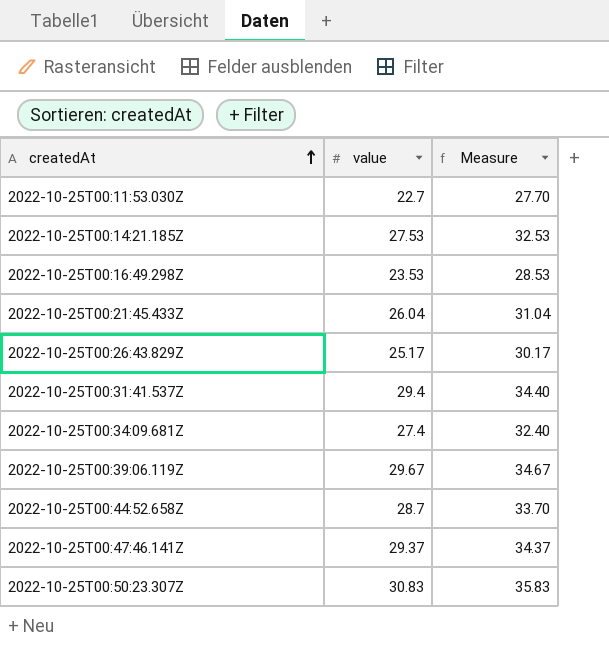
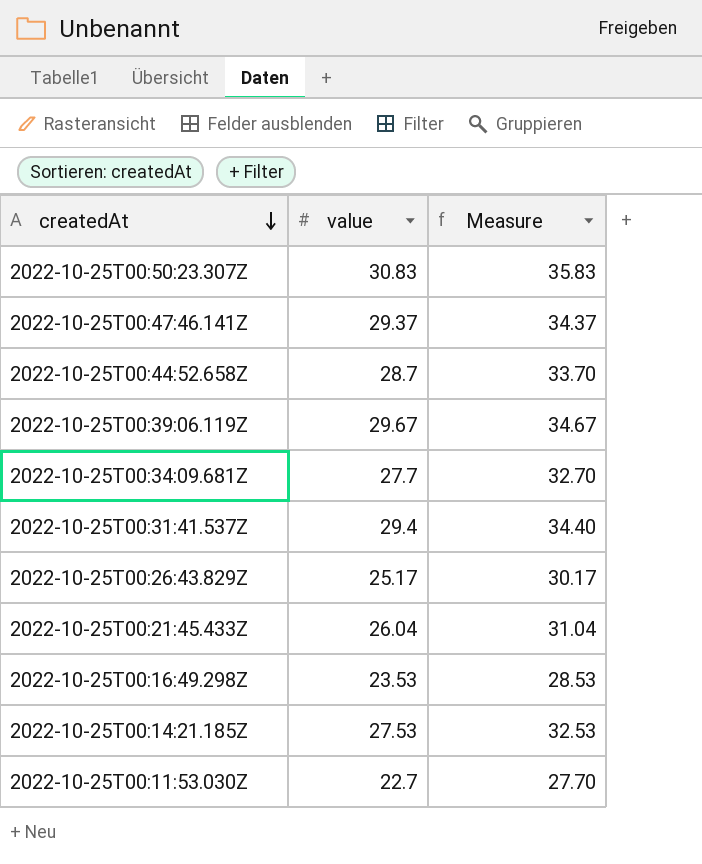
row order: createdAt ascending -> createdAt descending
2022-10-25T00:34:09.681Z | value: 27.4 -> 27.7
2022-10-25T00:34:09.681Z | Measure: 32.40 -> 32.70

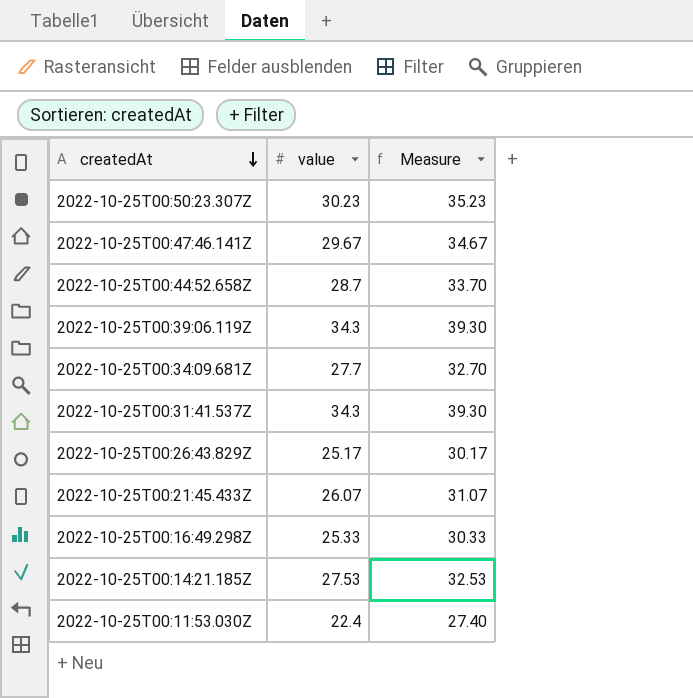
2022-10-25T00:50:23.307Z | value: 30.83 -> 30.23
2022-10-25T00:50:23.307Z | Measure: 35.83 -> 35.23
2022-10-25T00:47:46.141Z | value: 29.37 -> 29.67
2022-10-25T00:47:46.141Z | Measure: 34.37 -> 34.67
2022-10-25T00:39:06.119Z | value: 29.67 -> 34.3
2022-10-25T00:39:06.119Z | Measure: 34.67 -> 39.30
2022-10-25T00:31:41.537Z | value: 29.4 -> 34.3
2022-10-25T00:31:41.537Z | Measure: 34.40 -> 39.30
2022-10-25T00:21:45.433Z | value: 26.04 -> 26.07
2022-10-25T00:21:45.433Z | Measure: 31.04 -> 31.07
2022-10-25T00:16:49.298Z | value: 23.53 -> 25.33
2022-10-25T00:16:49.298Z | Measure: 28.53 -> 30.33
2022-10-25T00:11:53.030Z | value: 22.7 -> 22.4
2022-10-25T00:11:53.030Z | Measure: 27.70 -> 27.40

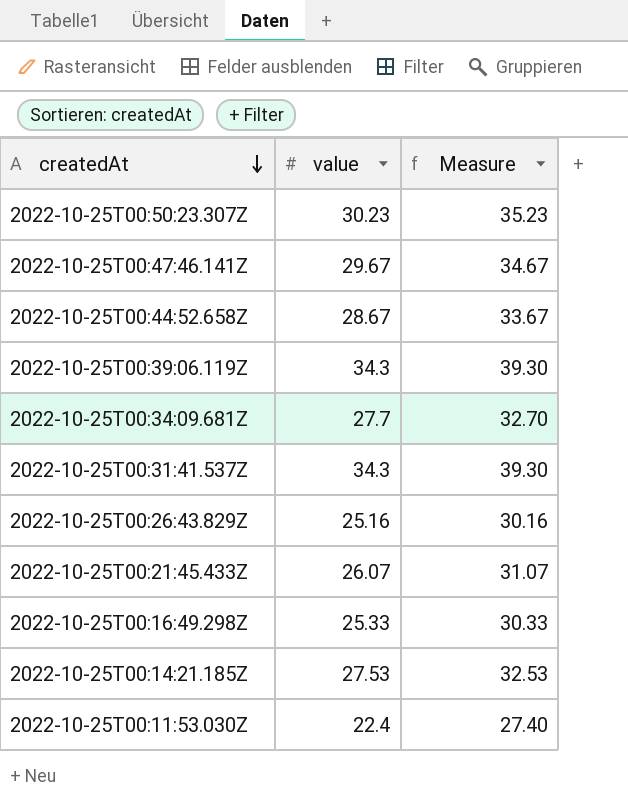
2022-10-25T00:44:52.658Z | value: 28.7 -> 28.67
2022-10-25T00:44:52.658Z | Measure: 33.70 -> 33.67
2022-10-25T00:26:43.829Z | value: 25.17 -> 25.16
2022-10-25T00:26:43.829Z | Measure: 30.17 -> 30.16

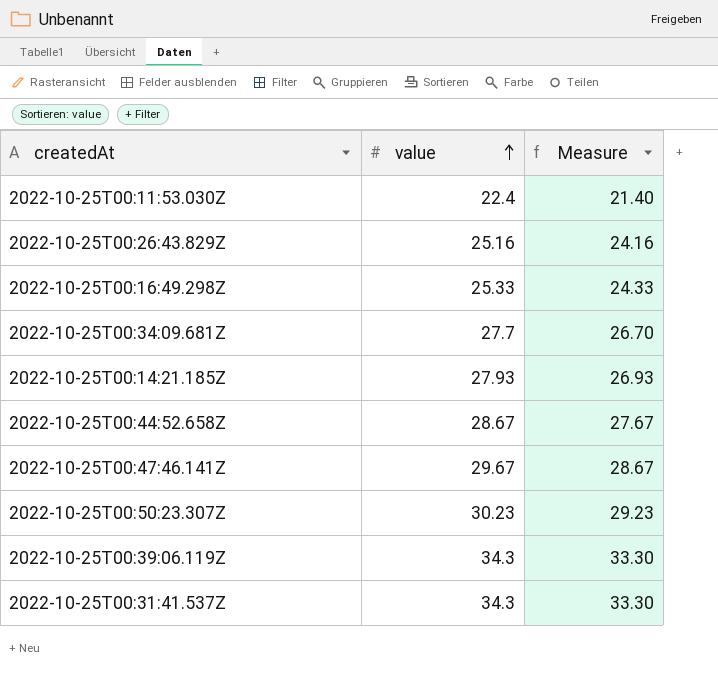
row order: createdAt descending -> value ascending
column Measure | formula: [value] + 5 -> [value] - 1
row 2022-10-25T00:21:45.433Z: 26.07 | 31.07 -> none
2022-10-25T00:14:21.185Z | value: 27.53 -> 27.93

